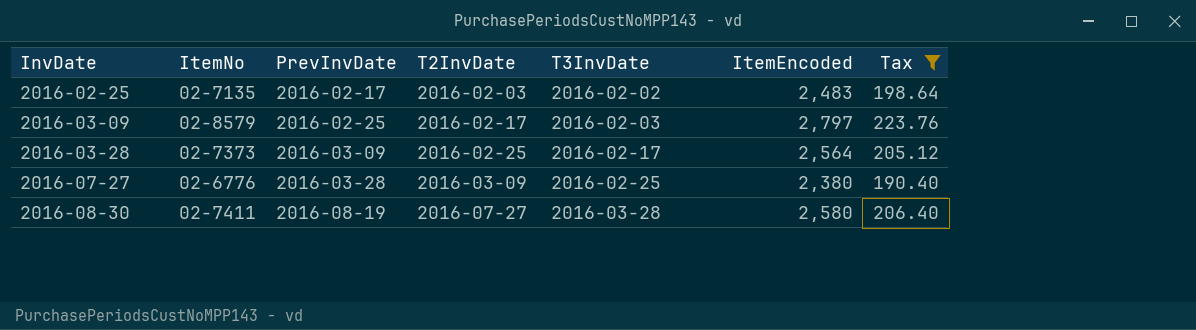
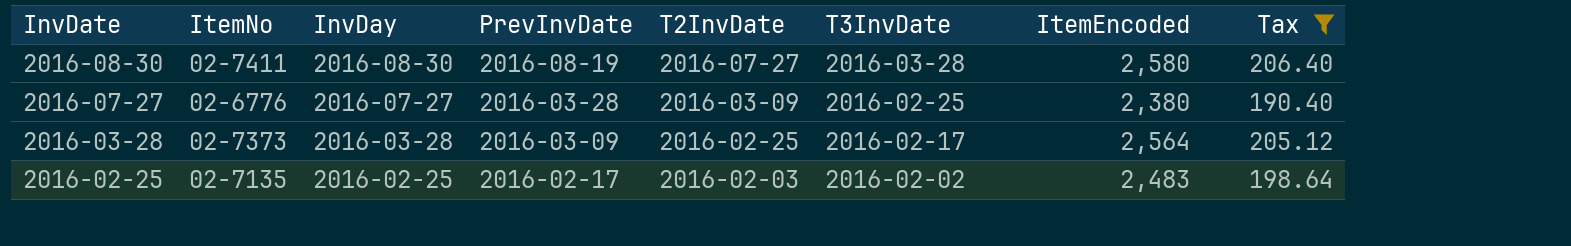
row order: InvDate ascending -> InvDate descending
column InvDay | position: none -> 3
row 2016-03-09: 02-8579 | 2016-02-25 | 2016-02-17 | 2016-02-03 | 2,797 | 223.76 -> none

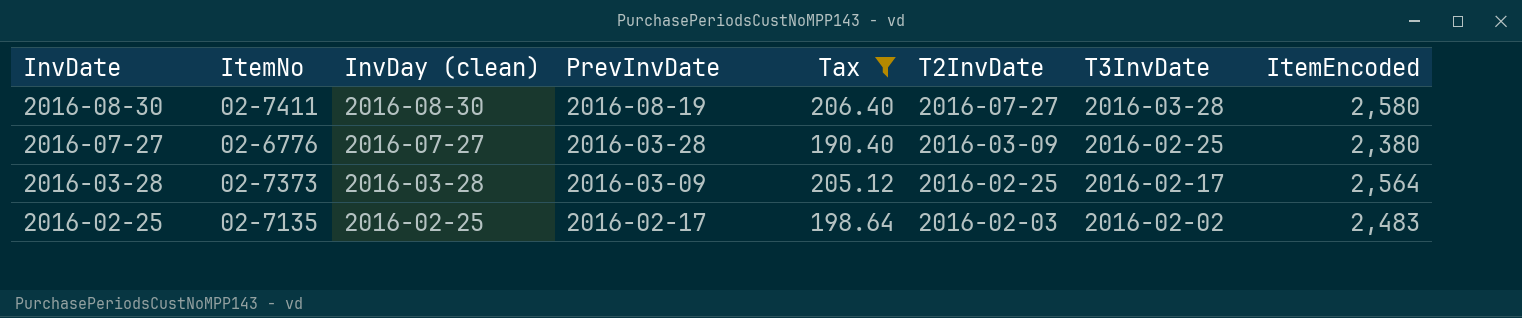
column name: InvDay -> InvDay (clean)
column Tax | position: 8 -> 5

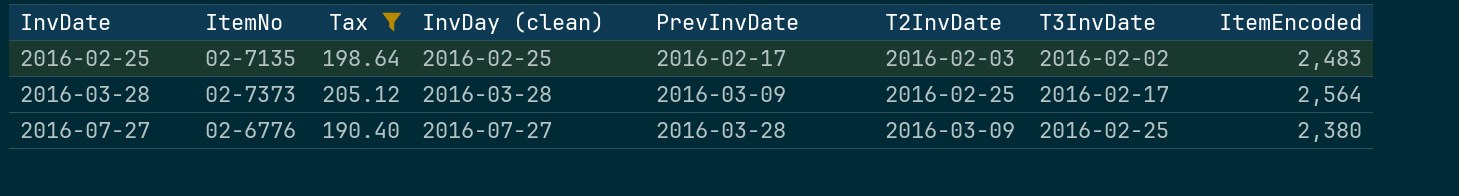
row order: InvDate descending -> InvDate ascending
column Tax | position: 5 -> 3
row 2016-08-30: 02-7411 | 2016-08-30 | 2016-08-19 | 206.40 | 2016-07-27 | 2016-03-28 | 2,580 -> none

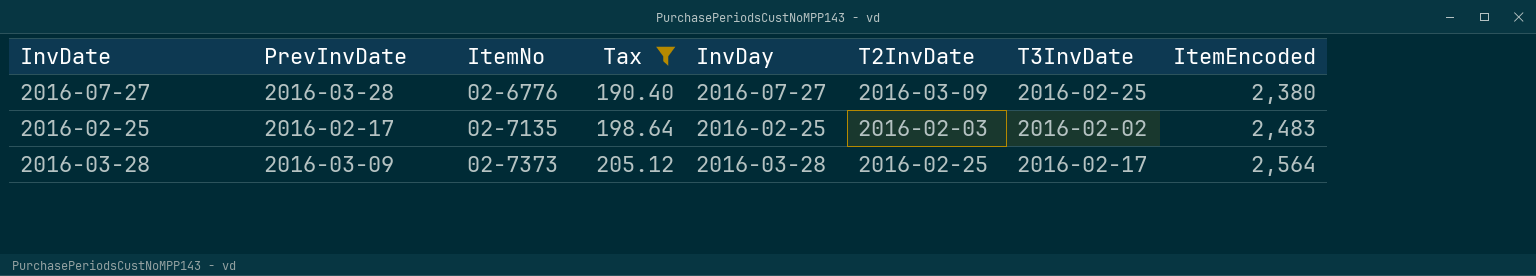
row order: InvDate ascending -> ItemNo ascending
column PrevInvDate | position: 5 -> 2
column name: InvDay (clean) -> InvDay

